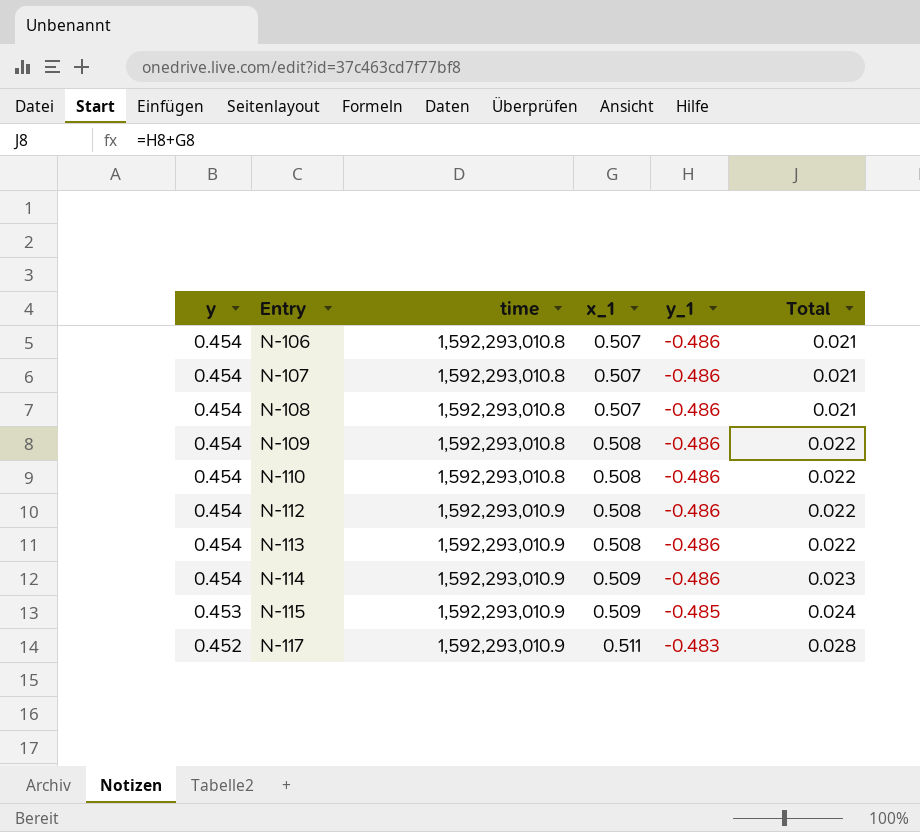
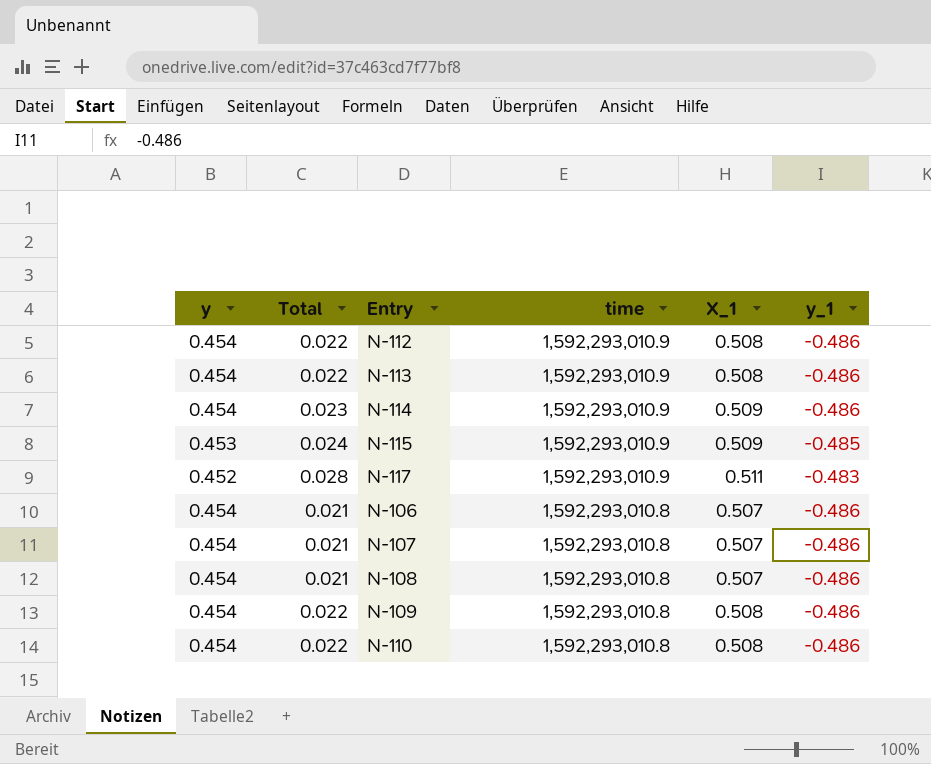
row order: y descending -> time descending
column Total | position: 6 -> 2
column name: x_1 -> X_1

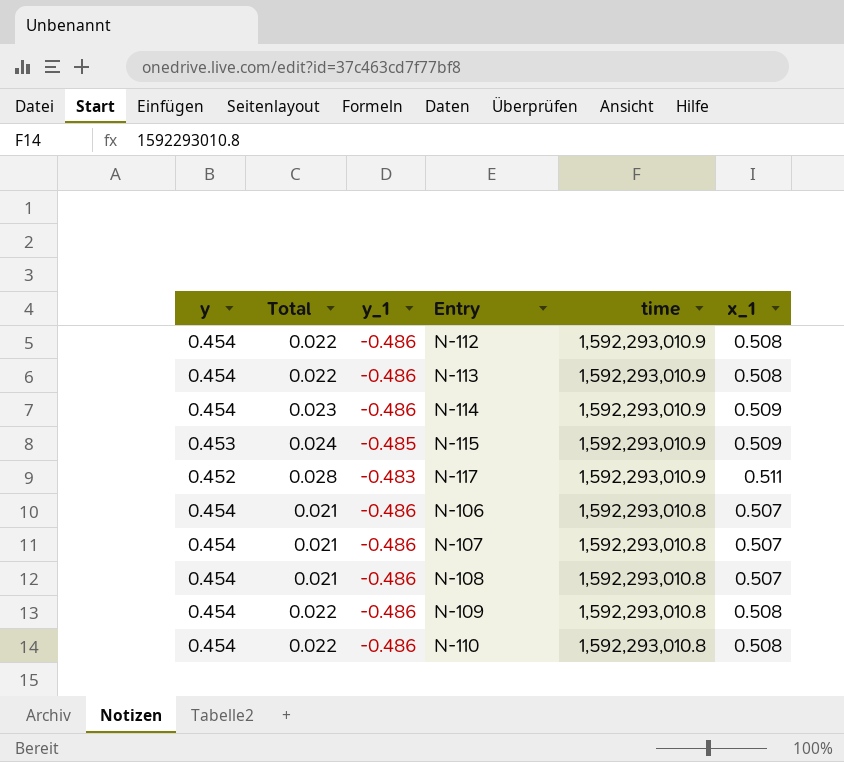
column y_1 | position: 6 -> 3
column name: X_1 -> x_1

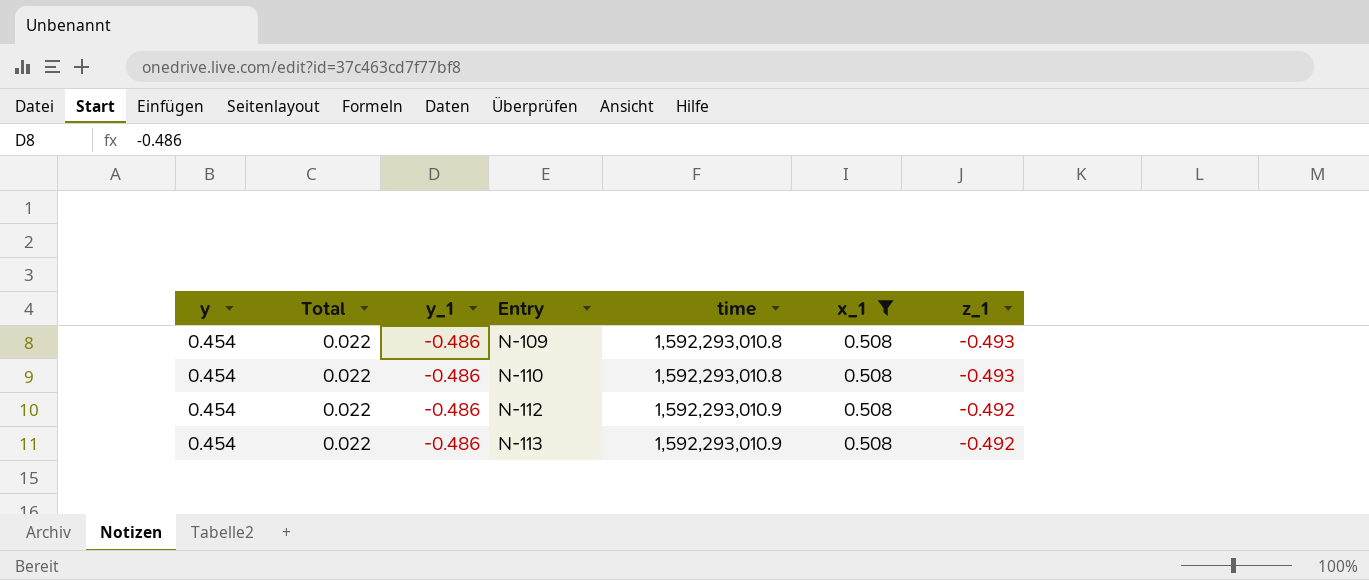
filter: none -> x_1 = 0.508
row order: time descending -> Entry ascending
column z_1 | position: none -> 7

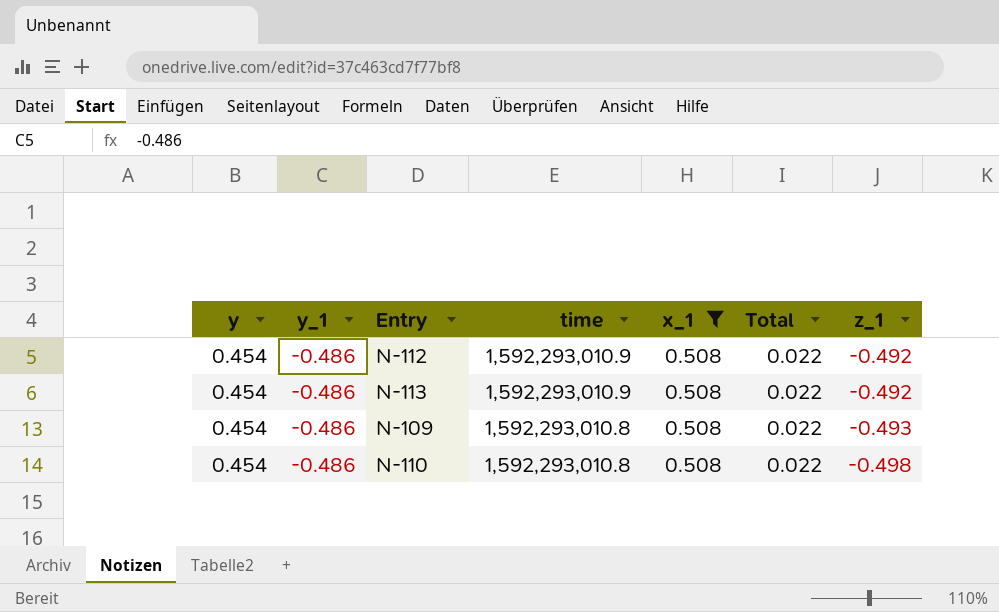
row order: Entry ascending -> time descending
column Total | position: 2 -> 6
N-110 | z_1: -0.493 -> -0.498

